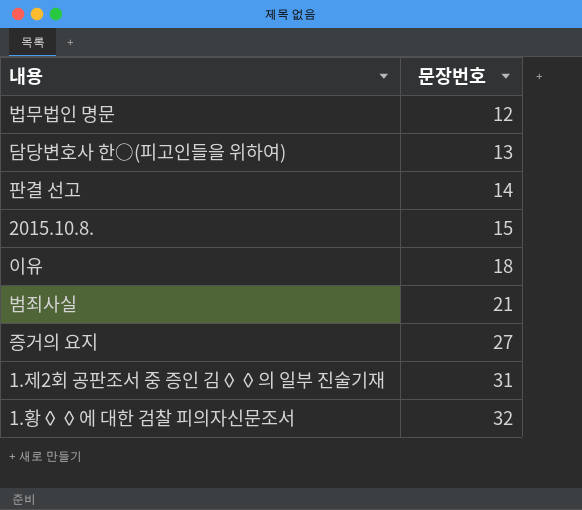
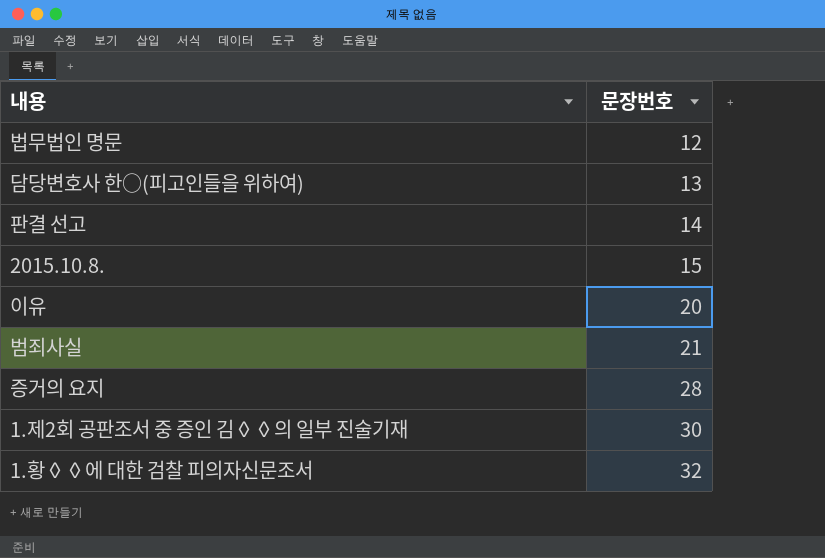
이유 | 문장번호: 18 -> 20
증거의 요지 | 문장번호: 27 -> 28
1.제2회 공판조서 중 증인 김◊◊의 일부 진술기재 | 문장번호: 31 -> 30

